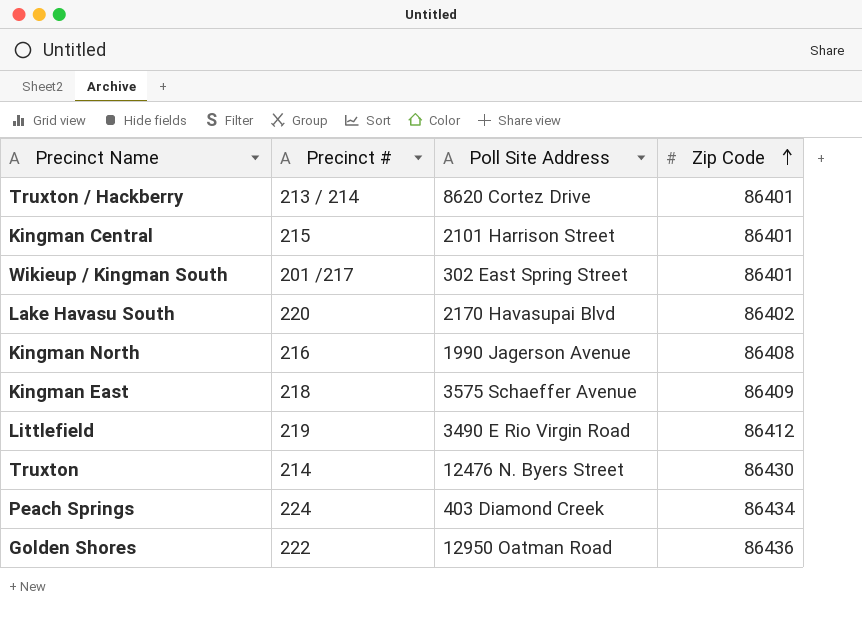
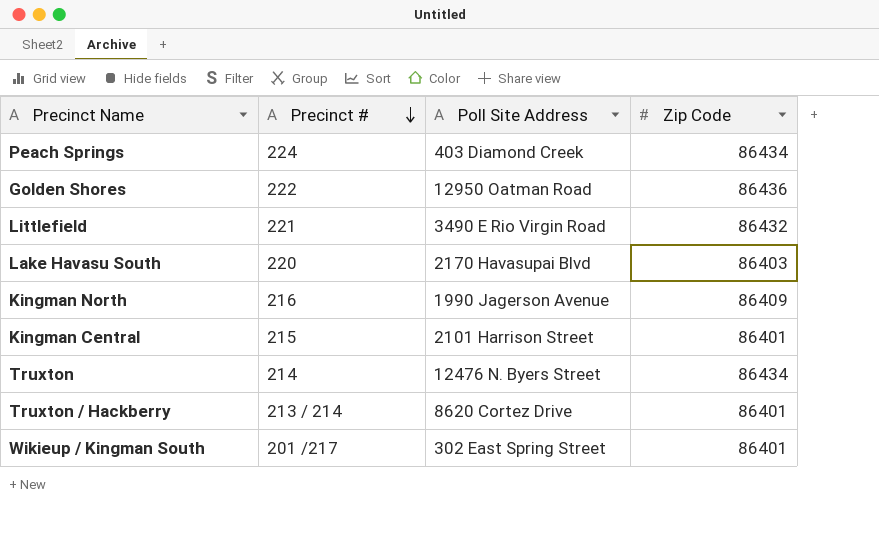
row order: Zip Code ascending -> Precinct # descending
row Kingman East: 218 | 3575 Schaeffer Avenue | 86409 -> none
Littlefield | Precinct #: 219 -> 221
Littlefield | Zip Code: 86412 -> 86432
Lake Havasu South | Zip Code: 86402 -> 86403
Kingman North | Zip Code: 86408 -> 86409
Truxton | Zip Code: 86430 -> 86434

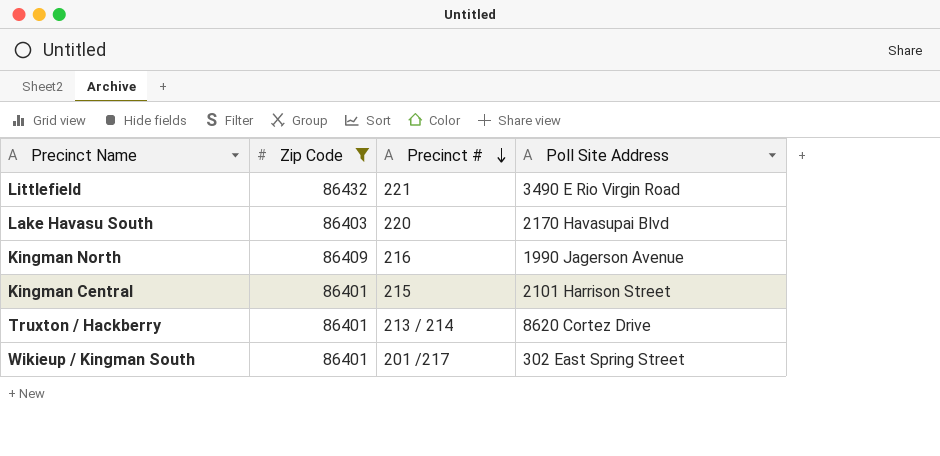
filter: none -> Zip Code <= 86432
column Zip Code | position: 4 -> 2

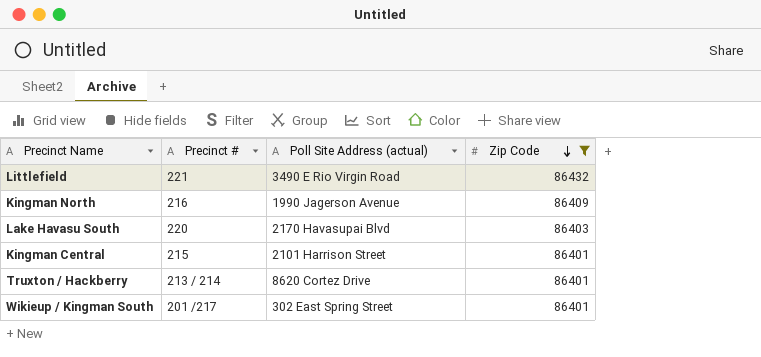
row order: Precinct # descending -> Zip Code descending
column name: Poll Site Address -> Poll Site Address (actual)
column Zip Code | position: 2 -> 4

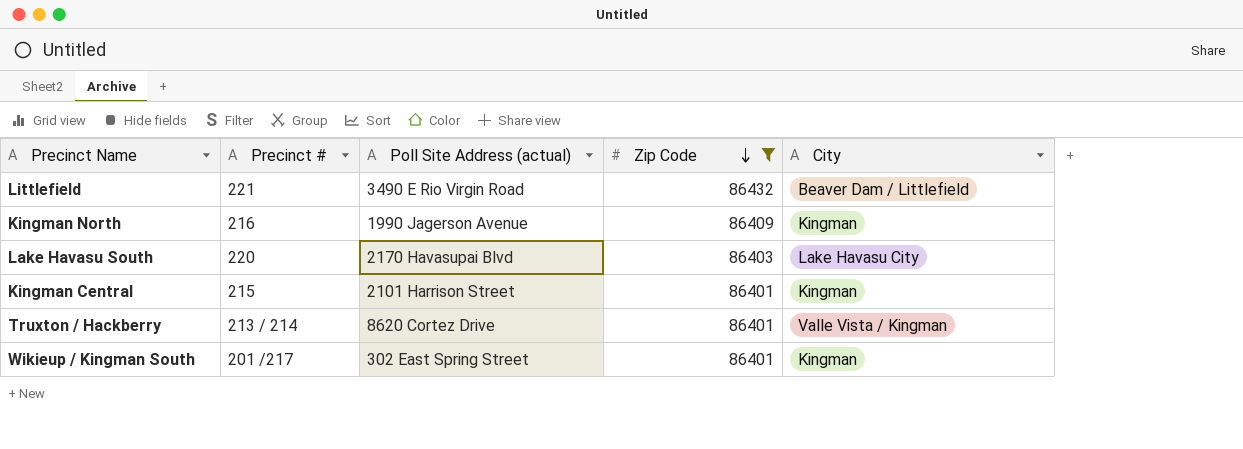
column City | position: none -> 5

